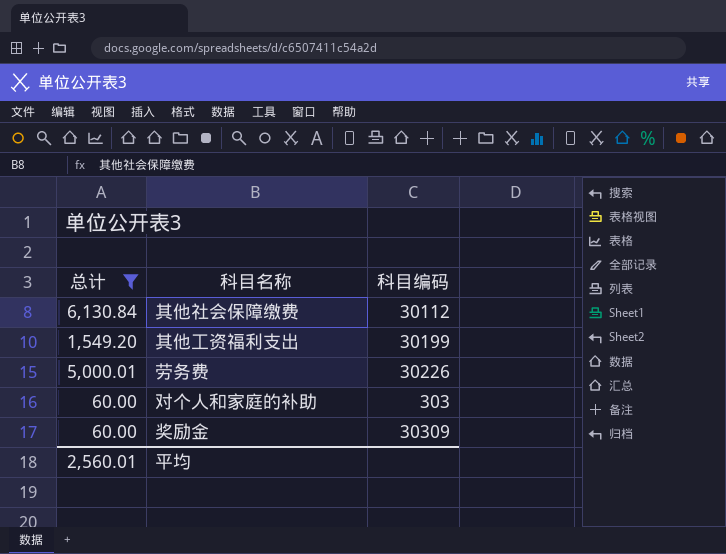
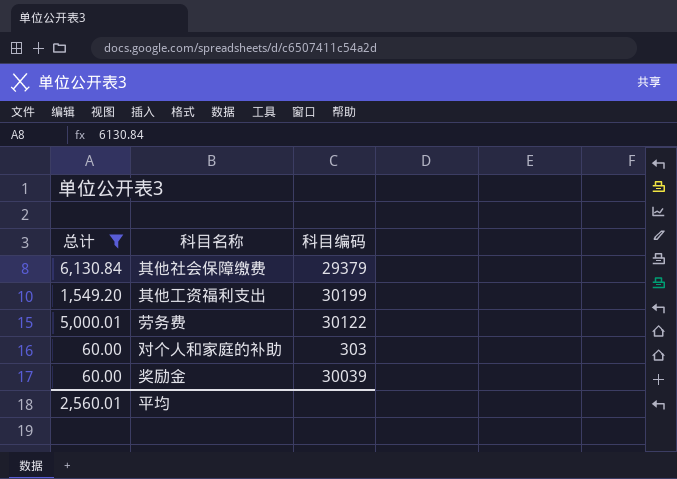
其他社会保障缴费 | 科目编码: 30112 -> 29379
劳务费 | 科目编码: 30226 -> 30122
奖励金 | 科目编码: 30309 -> 30039

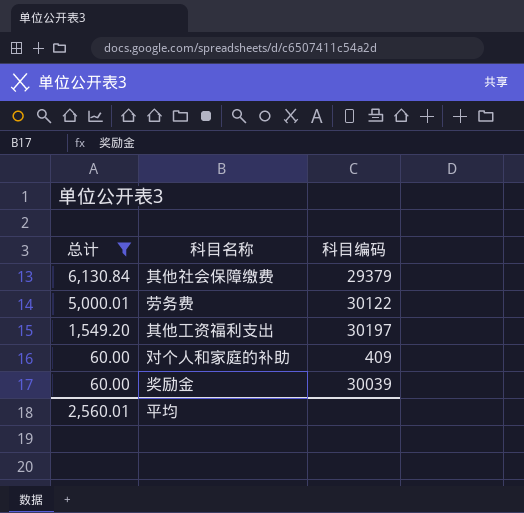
row order: none -> 总计 descending
其他工资福利支出 | 科目编码: 30199 -> 30197
对个人和家庭的补助 | 科目编码: 303 -> 409

